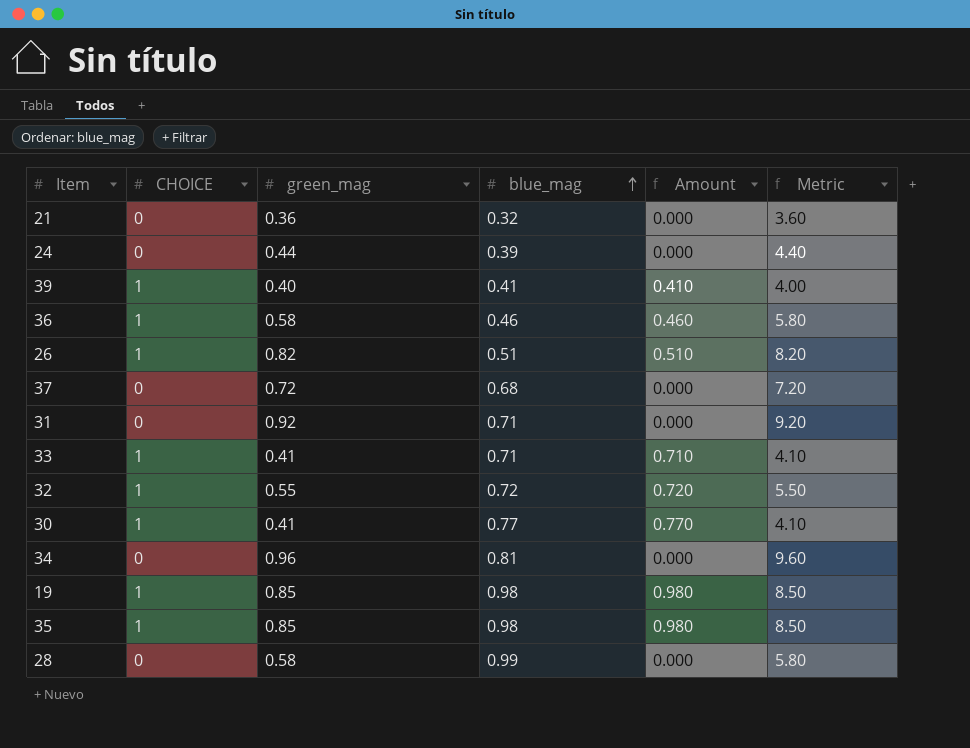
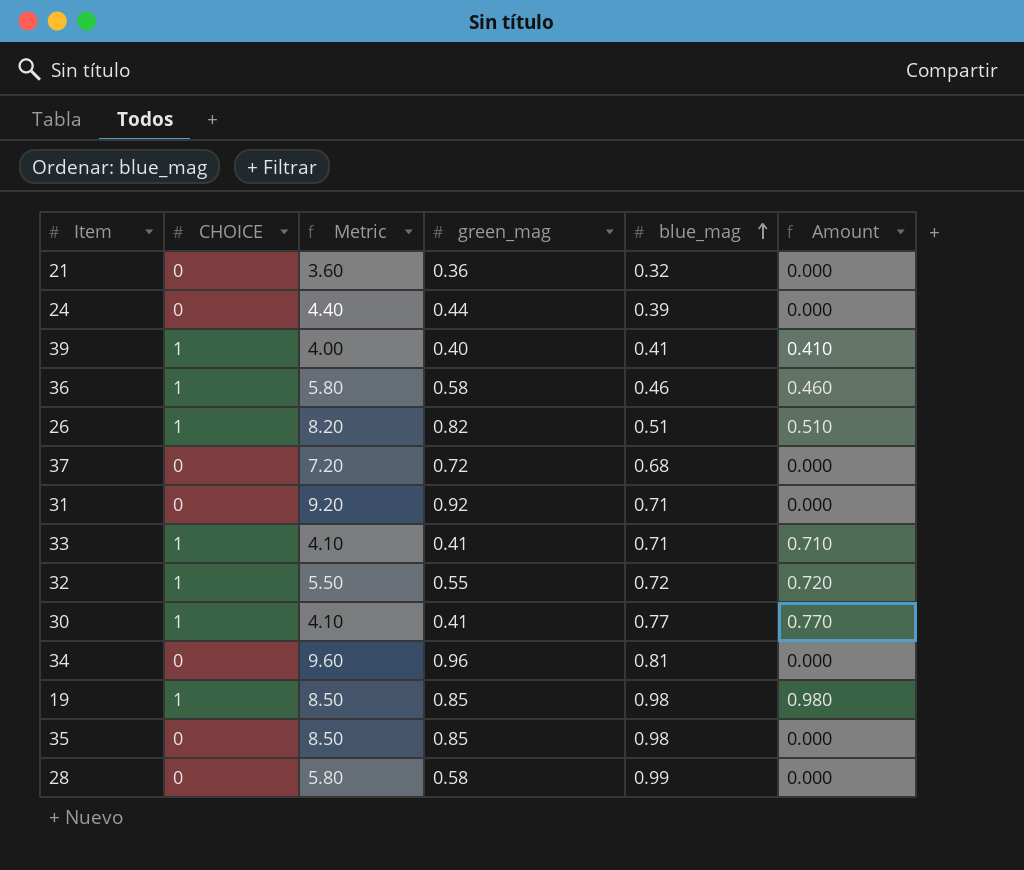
column Metric | position: 6 -> 3
35 | CHOICE: 1 -> 0
35 | Amount: 0.980 -> 0.000

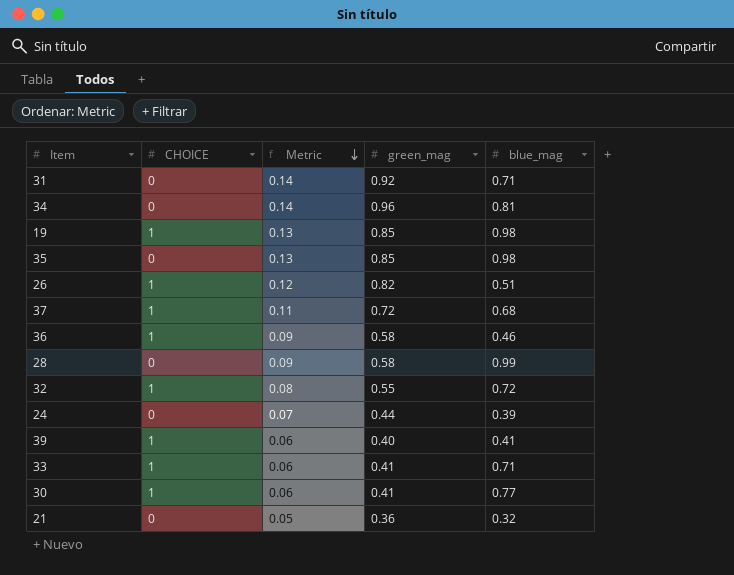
row order: blue_mag ascending -> Metric descending
column Amount | formula: [CHOICE] * [blue_mag] -> none
column Metric | formula: [green_mag] * 10 -> [green_mag] * 0.15
37 | CHOICE: 0 -> 1

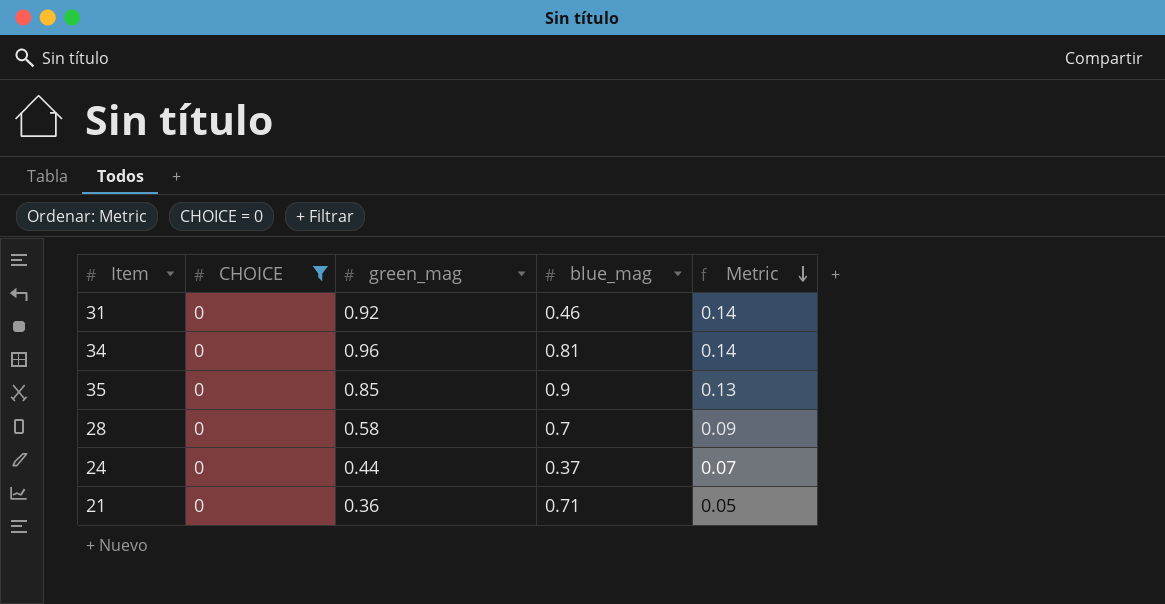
filter: none -> CHOICE = 0
column Metric | position: 3 -> 5
31 | blue_mag: 0.71 -> 0.46
35 | blue_mag: 0.98 -> 0.9
28 | blue_mag: 0.99 -> 0.7
24 | blue_mag: 0.39 -> 0.37
21 | blue_mag: 0.32 -> 0.71

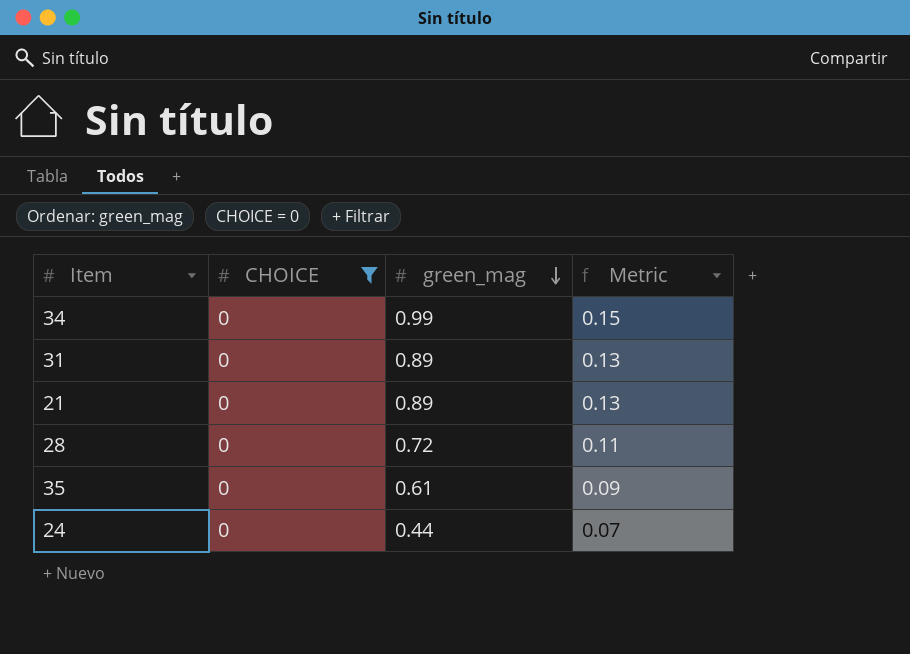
row order: Metric descending -> green_mag descending
column blue_mag | position: 4 -> none
34 | green_mag: 0.96 -> 0.99
34 | Metric: 0.14 -> 0.15
31 | green_mag: 0.92 -> 0.89
31 | Metric: 0.14 -> 0.13
21 | green_mag: 0.36 -> 0.89
21 | Metric: 0.05 -> 0.13
28 | green_mag: 0.58 -> 0.72
28 | Metric: 0.09 -> 0.11
35 | green_mag: 0.85 -> 0.61
35 | Metric: 0.13 -> 0.09

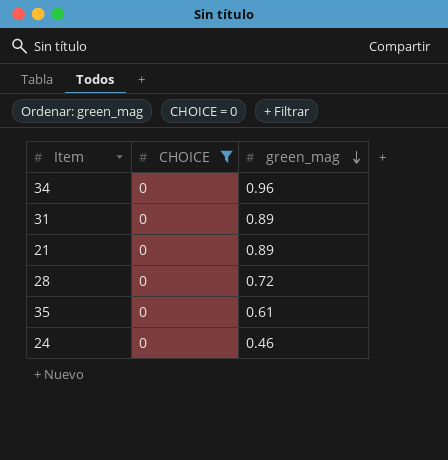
column Metric | formula: [green_mag] * 0.15 -> none
34 | green_mag: 0.99 -> 0.96
24 | green_mag: 0.44 -> 0.46

